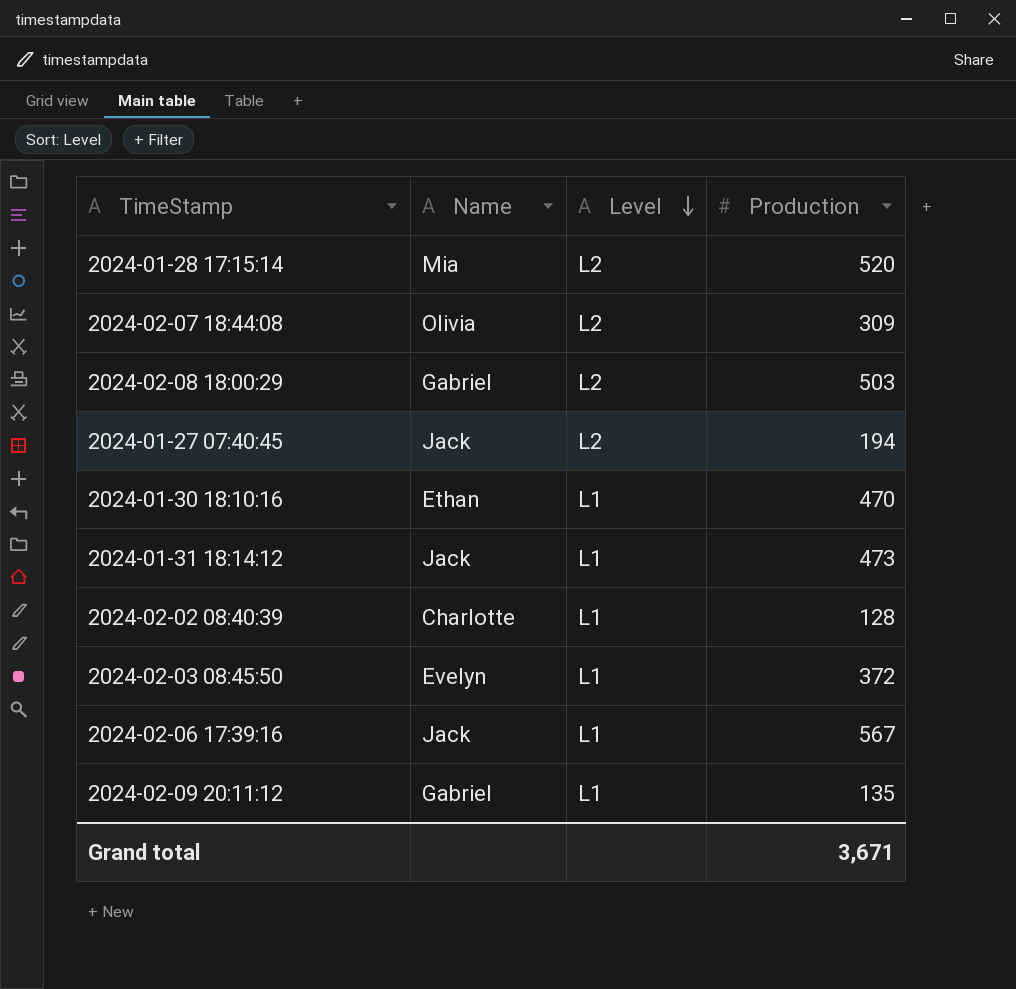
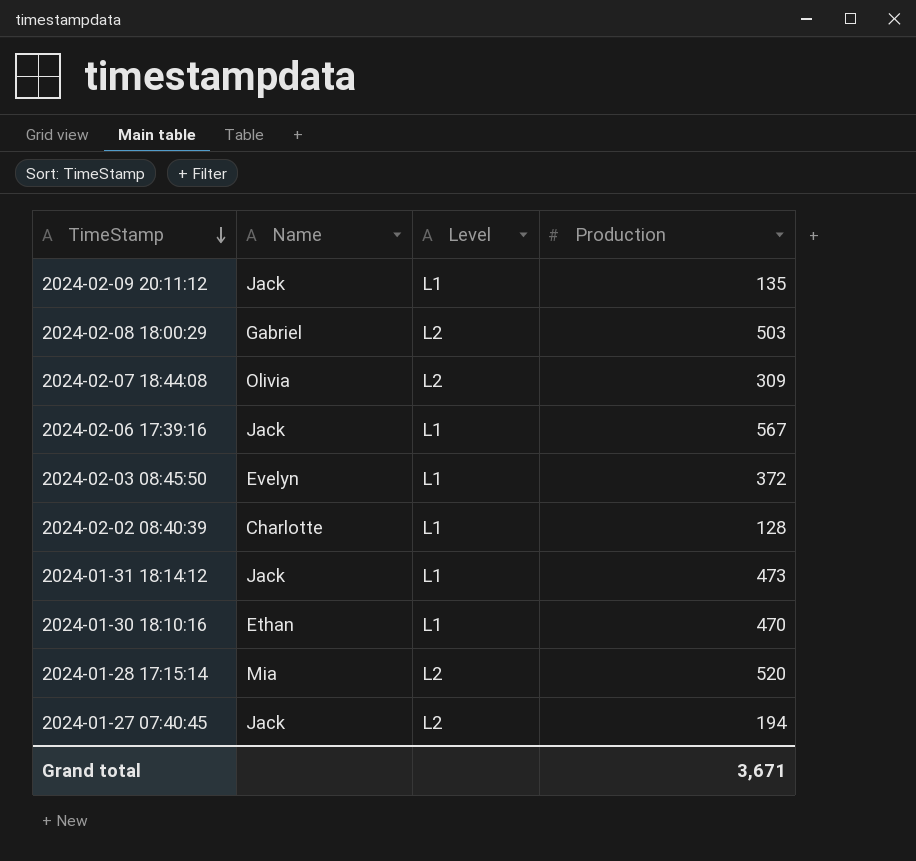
row order: Level descending -> TimeStamp descending
2024-02-09 20:11:12 | Name: Gabriel -> Jack

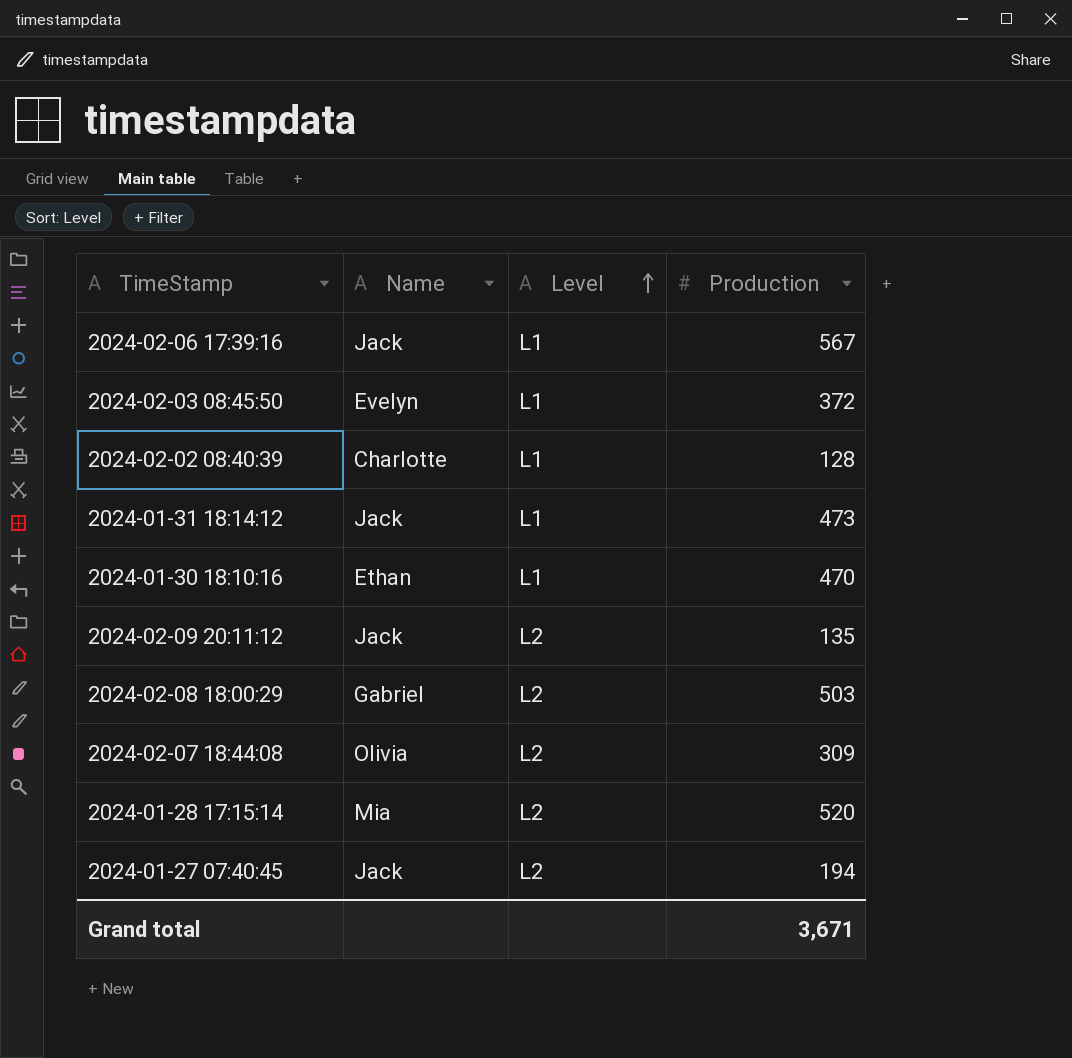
row order: TimeStamp descending -> Level ascending
2024-02-09 20:11:12 | Level: L1 -> L2

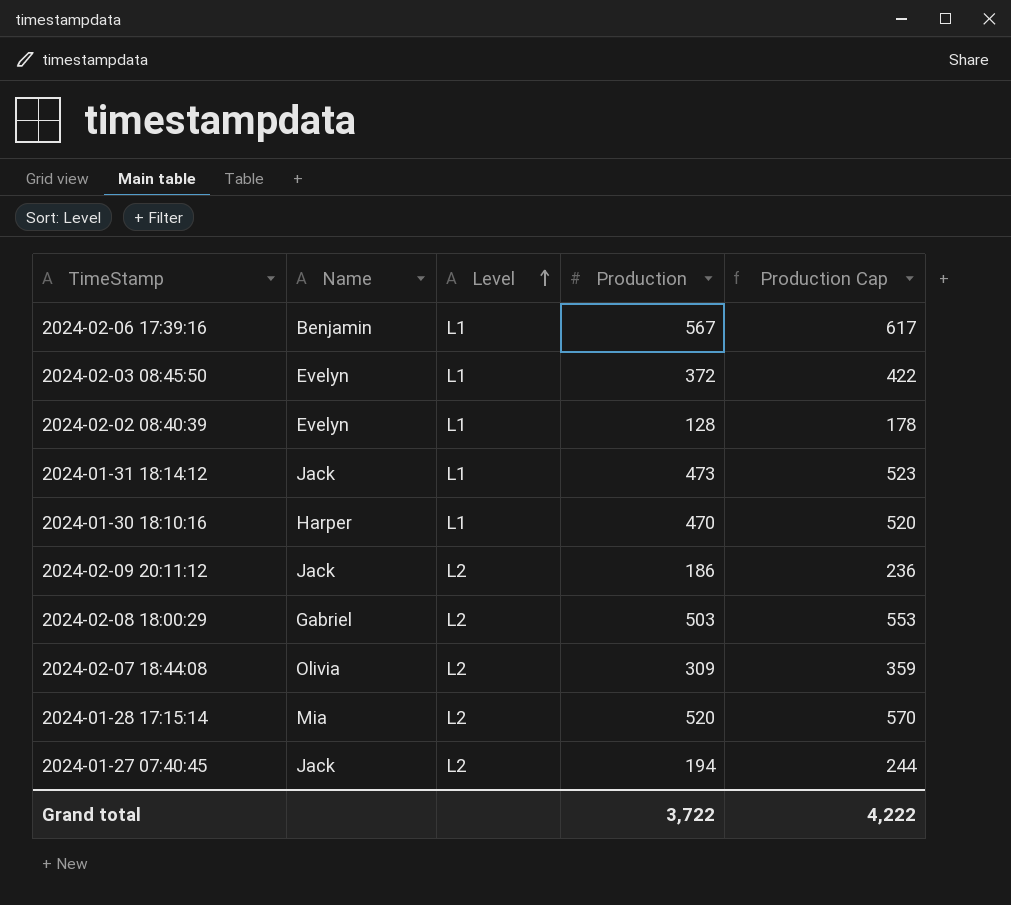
column Production Cap | formula: none -> [Production] + 50
2024-02-06 17:39:16 | Name: Jack -> Benjamin
2024-02-02 08:40:39 | Name: Charlotte -> Evelyn
2024-01-30 18:10:16 | Name: Ethan -> Harper
2024-02-09 20:11:12 | Production: 135 -> 186
Grand total | Production: 3,671 -> 3,722

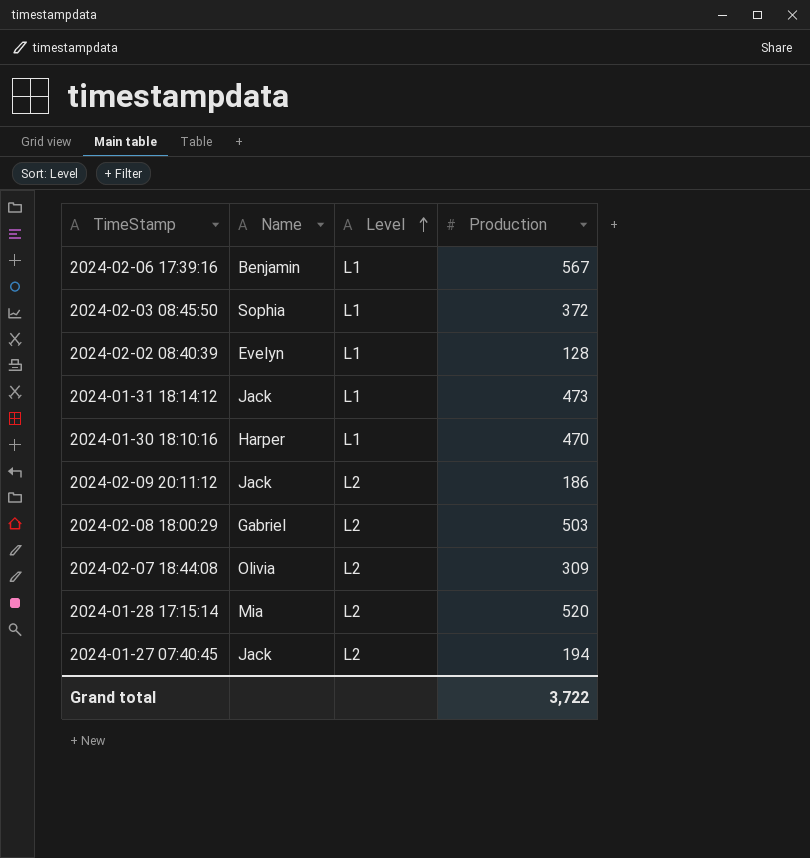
column Production Cap | formula: [Production] + 50 -> none
2024-02-03 08:45:50 | Name: Evelyn -> Sophia

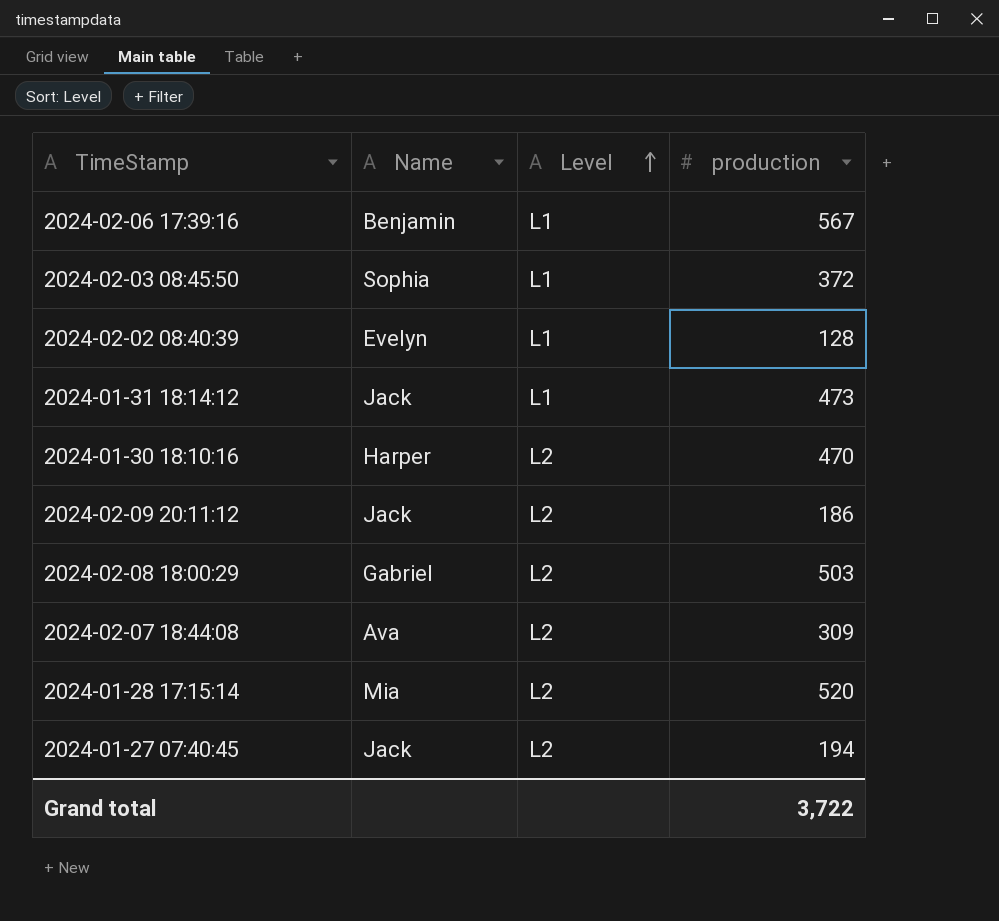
column name: Production -> production
2024-01-30 18:10:16 | Level: L1 -> L2
2024-02-07 18:44:08 | Name: Olivia -> Ava

